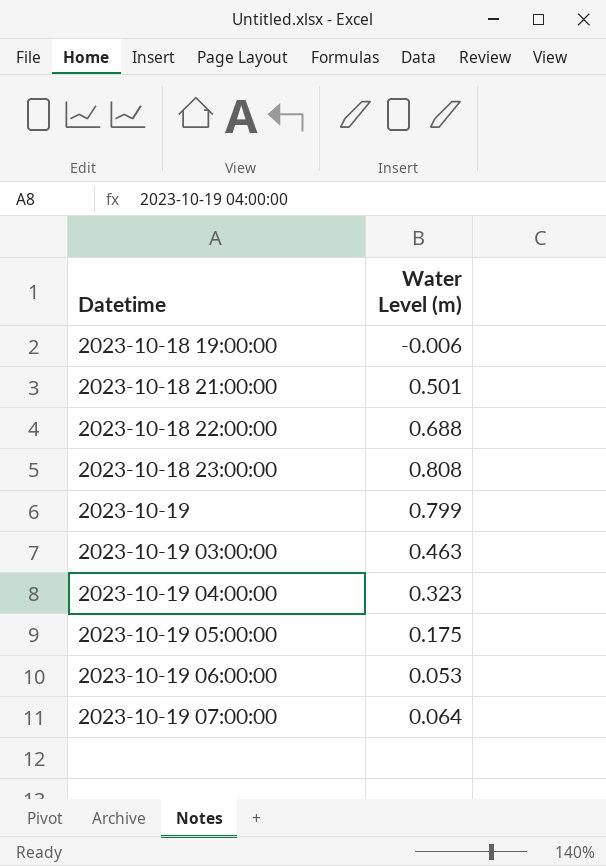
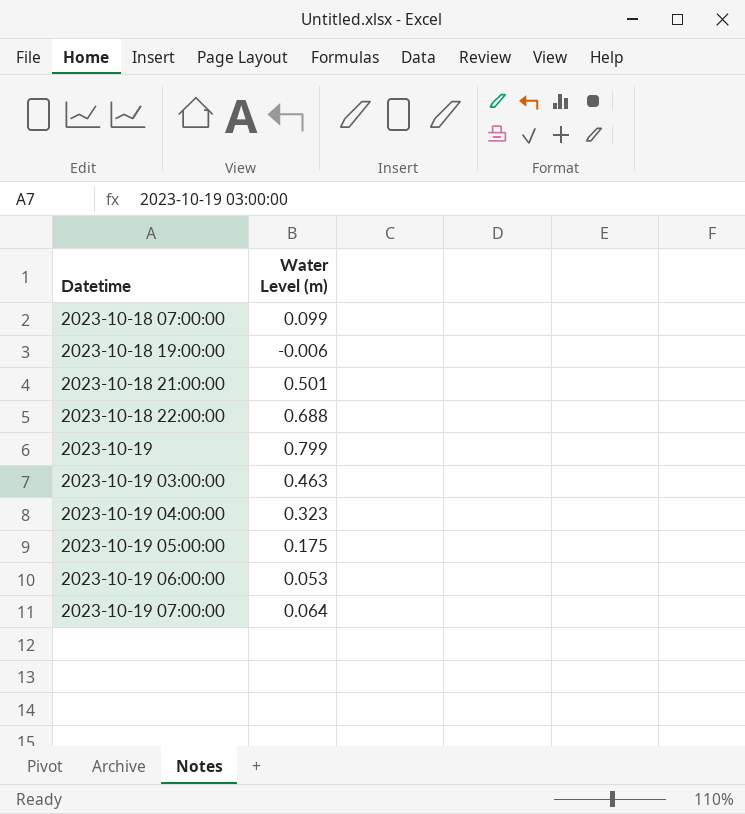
row 2023-10-18 23:00:00: 0.808 -> none
row 2023-10-18 07:00:00: none -> 0.099

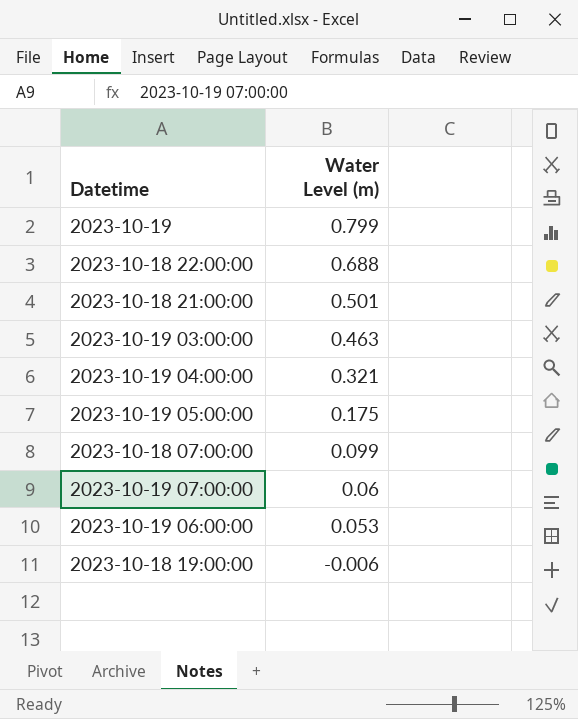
row order: Datetime ascending -> Water Level (m) descending
2023-10-19 04:00:00 | Water Level (m): 0.323 -> 0.321
2023-10-19 07:00:00 | Water Level (m): 0.064 -> 0.06

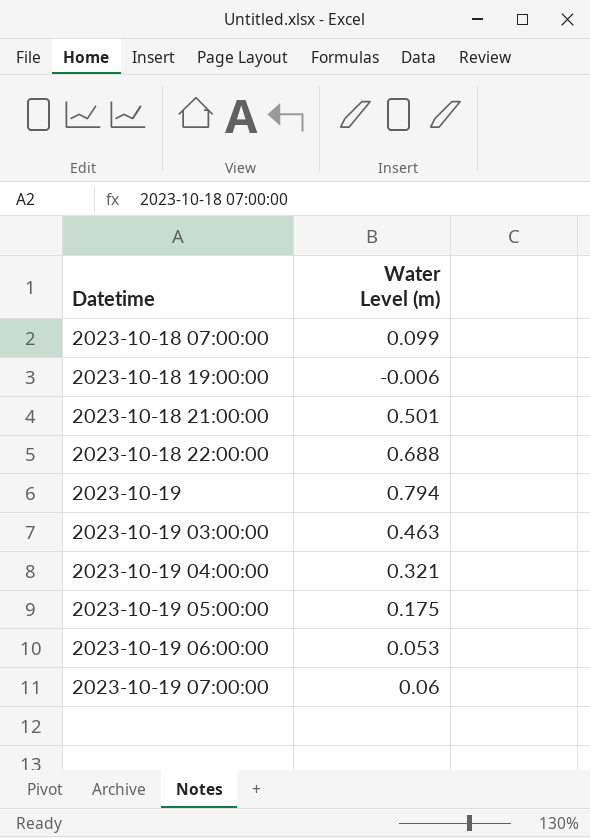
row order: Water Level (m) descending -> Datetime ascending
2023-10-19 | Water Level (m): 0.799 -> 0.794

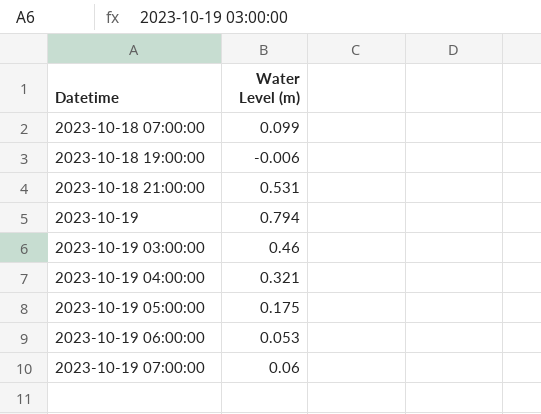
row 2023-10-18 22:00:00: 0.688 -> none
2023-10-18 21:00:00 | Water Level (m): 0.501 -> 0.531
2023-10-19 03:00:00 | Water Level (m): 0.463 -> 0.46

